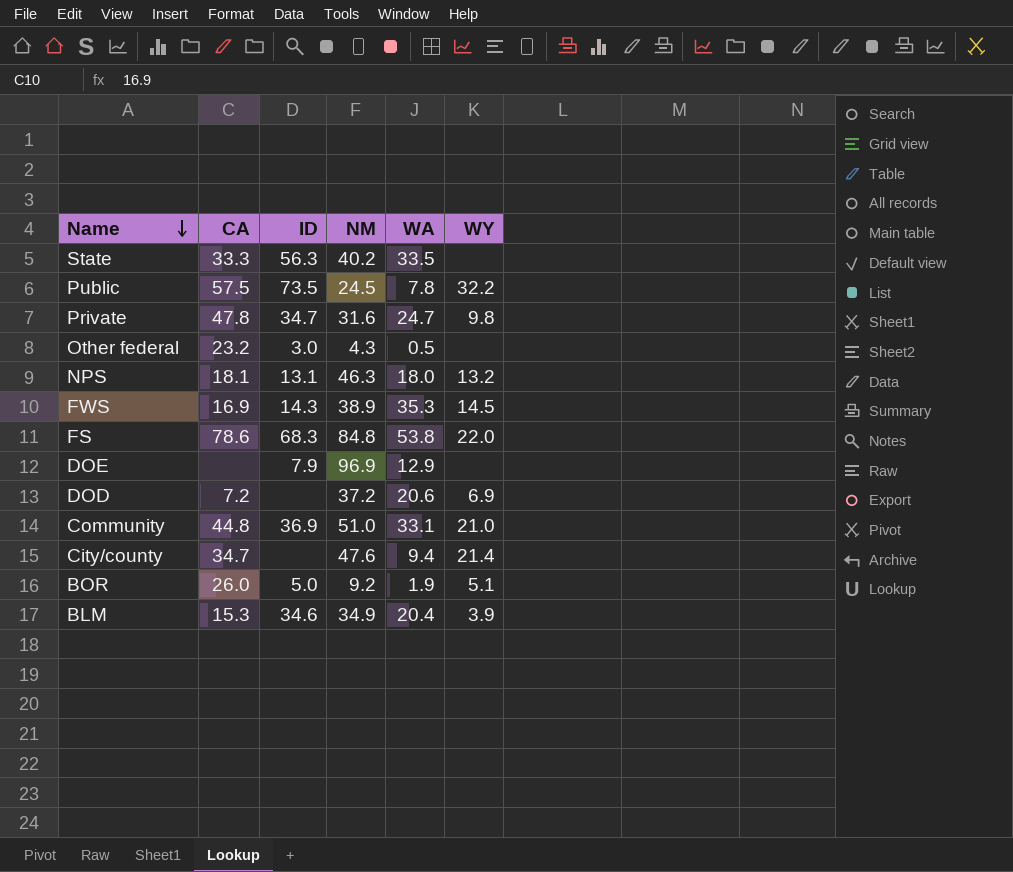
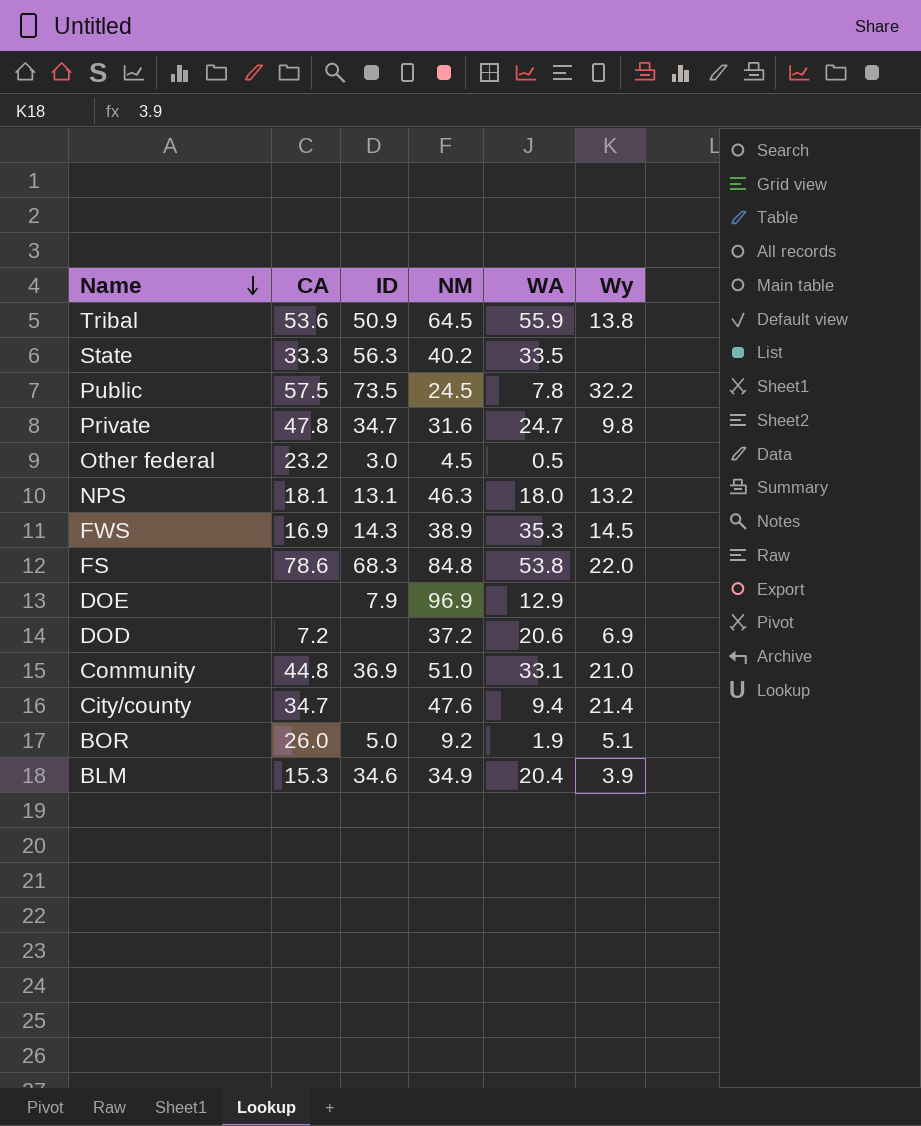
column name: WY -> Wy
row Tribal: none -> 53.6 | 50.9 | 64.5 | 55.9 | 13.8
Other federal | NM: 4.3 -> 4.5

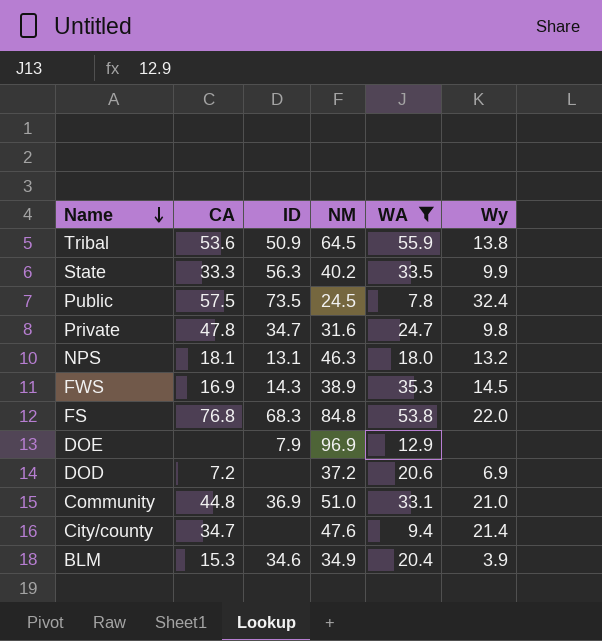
filter: none -> WA >= 7.8
State | Wy: none -> 9.9
Public | Wy: 32.2 -> 32.4
FS | CA: 78.6 -> 76.8

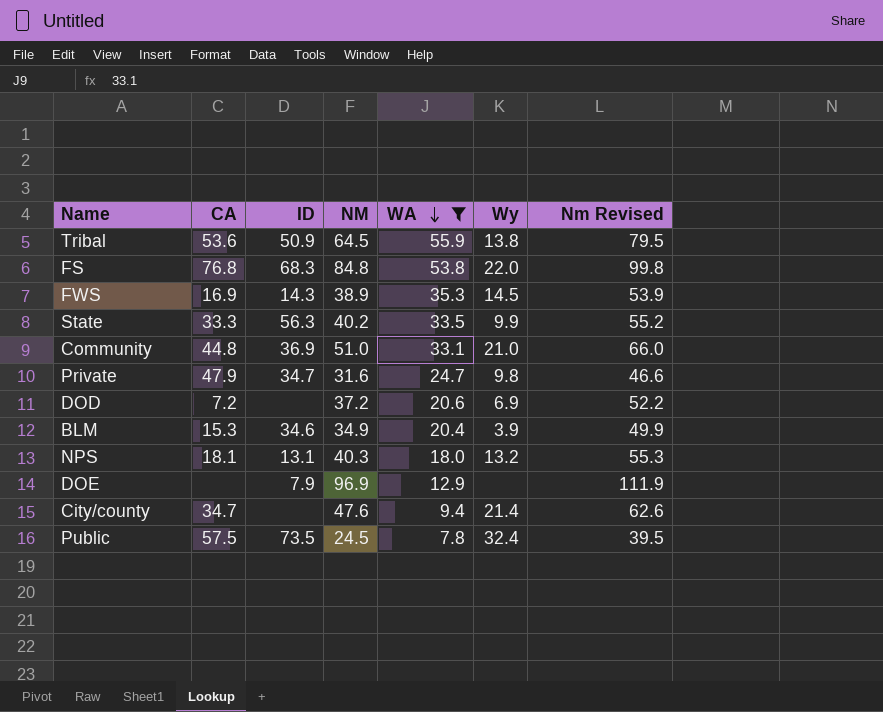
row order: Name descending -> WA descending
column Nm Revised | formula: none -> [NM] + 15
Private | CA: 47.8 -> 47.9
NPS | NM: 46.3 -> 40.3

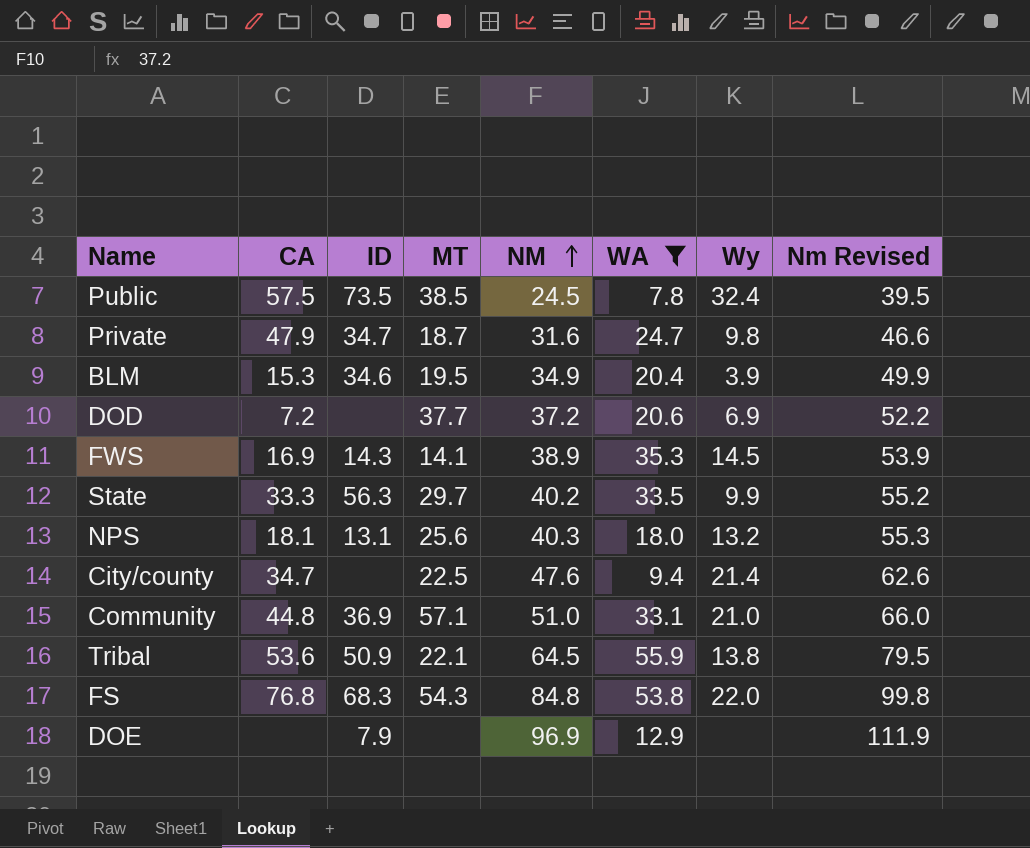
row order: WA descending -> NM ascending
column MT | position: none -> 4

